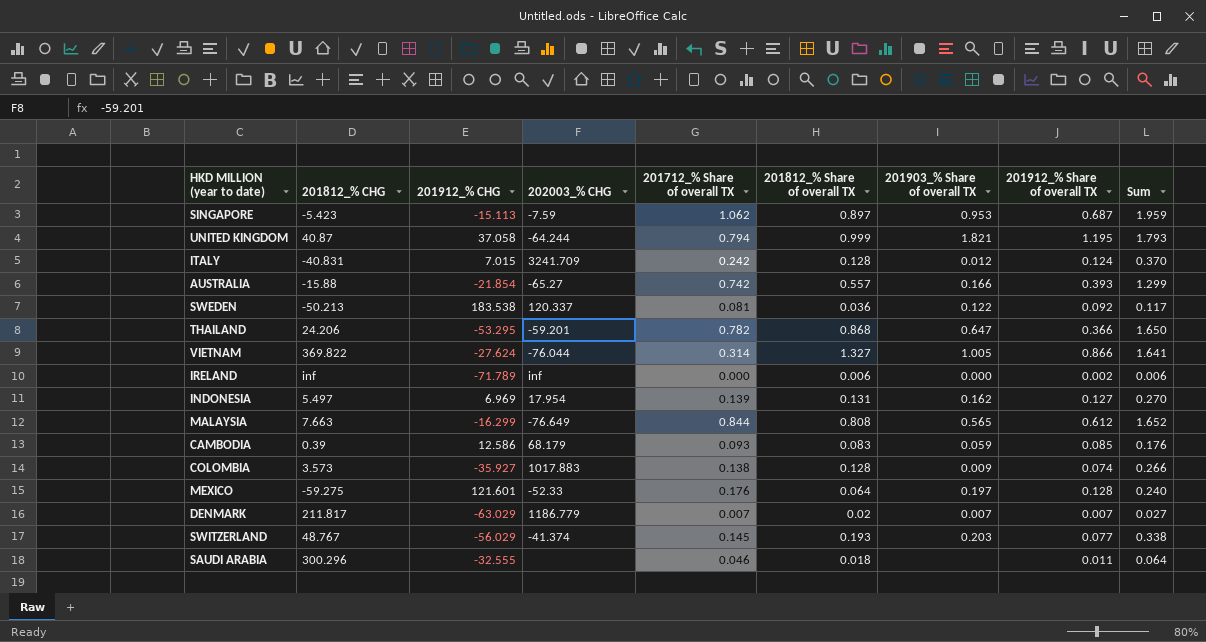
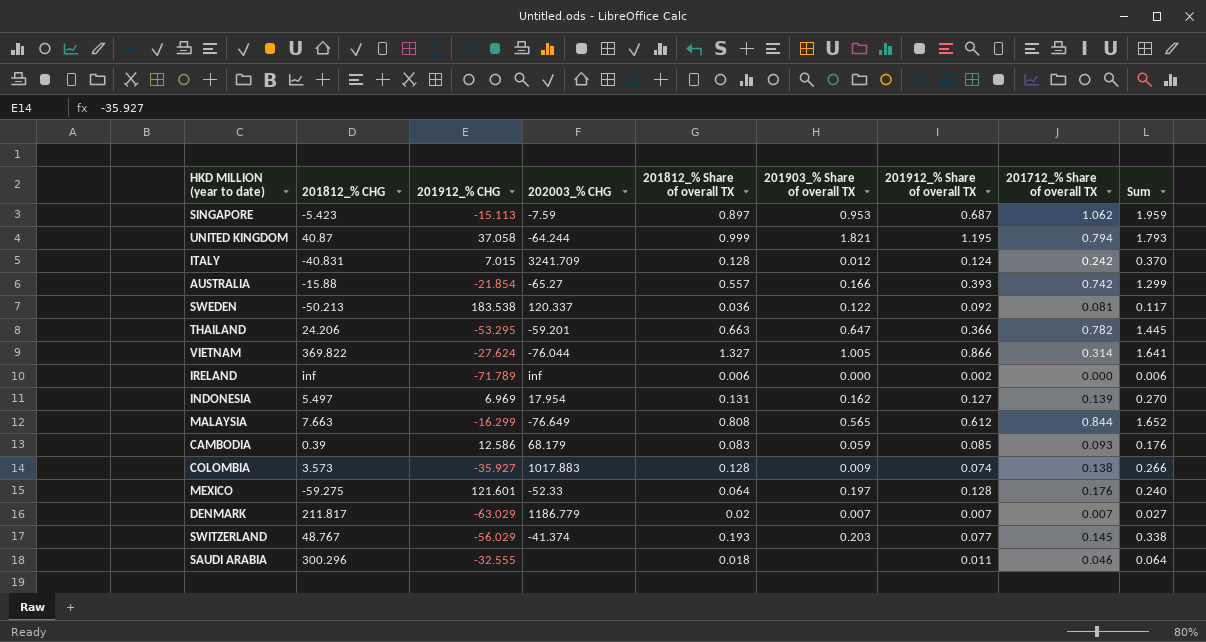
column 201712_% Share of overall TX | position: 5 -> 8
THAILAND | 201812_% Share of overall TX: 0.868 -> 0.663
THAILAND | Sum: 1.650 -> 1.445

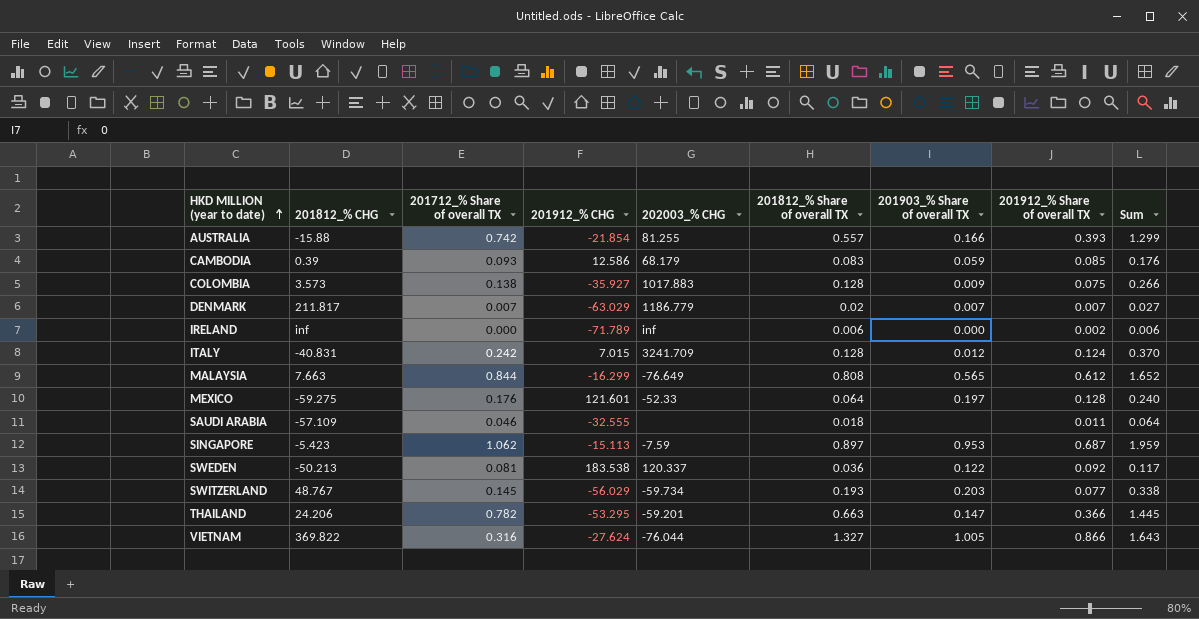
row order: none -> HKD MILLION (year to date) ascending
column 201712_% Share of overall TX | position: 8 -> 3
row UNITED KINGDOM: 40.87 | 37.058 | -64.244 | 0.999 | 1.821 | 1.195 | 0.794 | 1.793 -> none
row INDONESIA: 5.497 | 6.969 | 17.954 | 0.131 | 0.162 | 0.127 | 0.139 | 0.270 -> none
AUSTRALIA | 202003_% CHG: -65.27 -> 81.255
COLOMBIA | 201912_% Share of overall TX: 0.074 -> 0.075
SAUDI ARABIA | 201812_% CHG: 300.296 -> -57.109
SWITZERLAND | 202003_% CHG: -41.374 -> -59.734
THAILAND | 201903_% Share of overall TX: 0.647 -> 0.147
VIETNAM | 201712_% Share of overall TX: 0.314 -> 0.316
VIETNAM | Sum: 1.641 -> 1.643

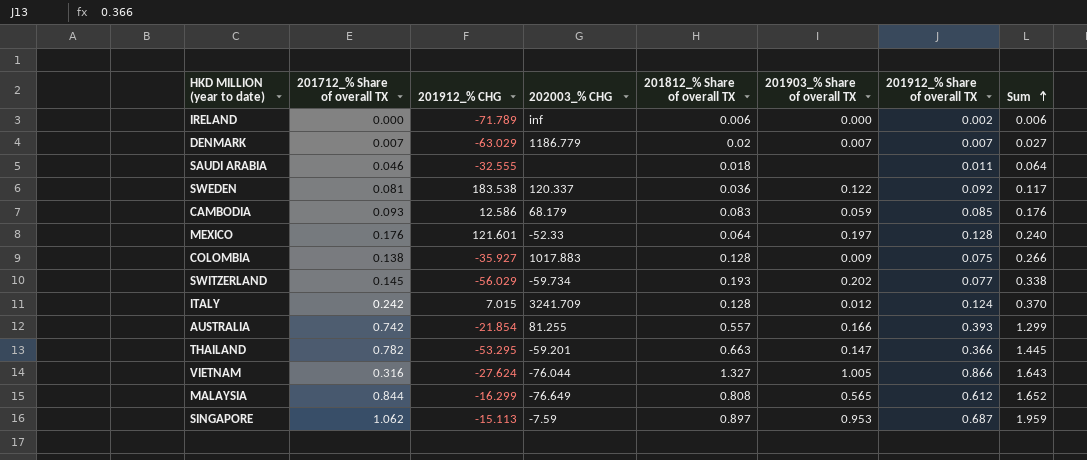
row order: HKD MILLION (year to date) ascending -> Sum ascending
column 201812_% CHG | position: 2 -> none
SWITZERLAND | 201903_% Share of overall TX: 0.203 -> 0.202

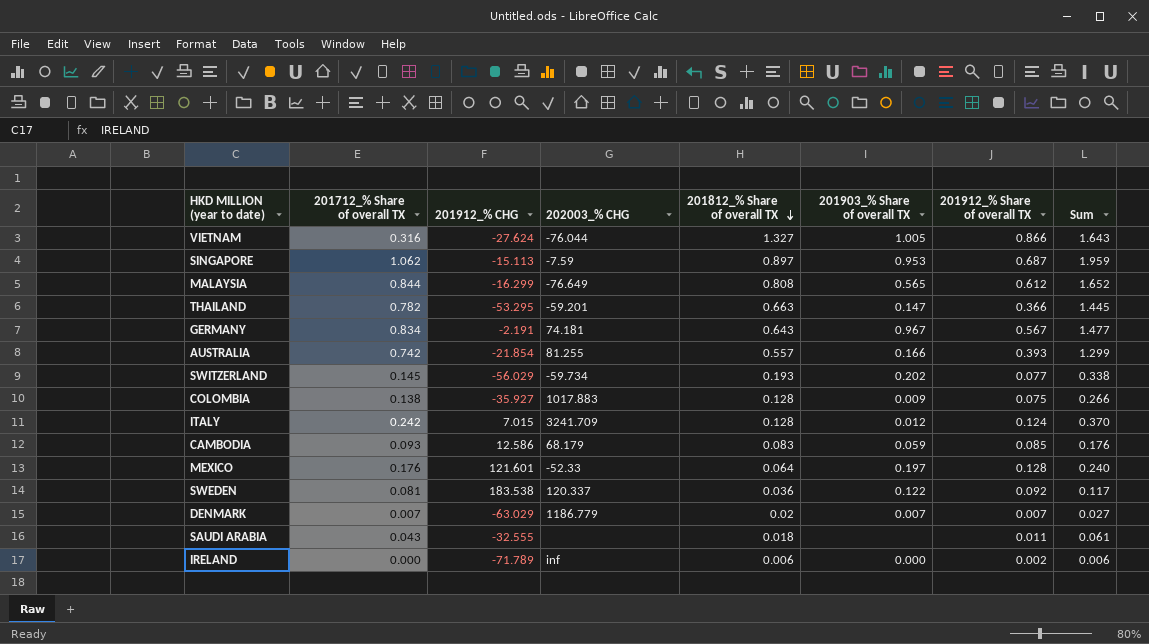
row order: Sum ascending -> 201812_% Share of overall TX descending
row GERMANY: none -> 0.834 | -2.191 | 74.181 | 0.643 | 0.967 | 0.567 | 1.477
SAUDI ARABIA | 201712_% Share of overall TX: 0.046 -> 0.043
SAUDI ARABIA | Sum: 0.064 -> 0.061

